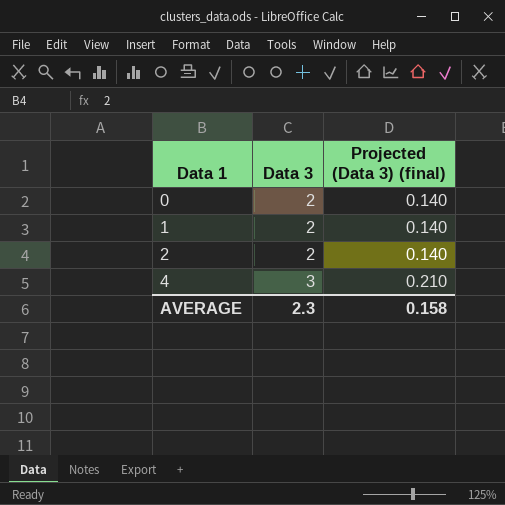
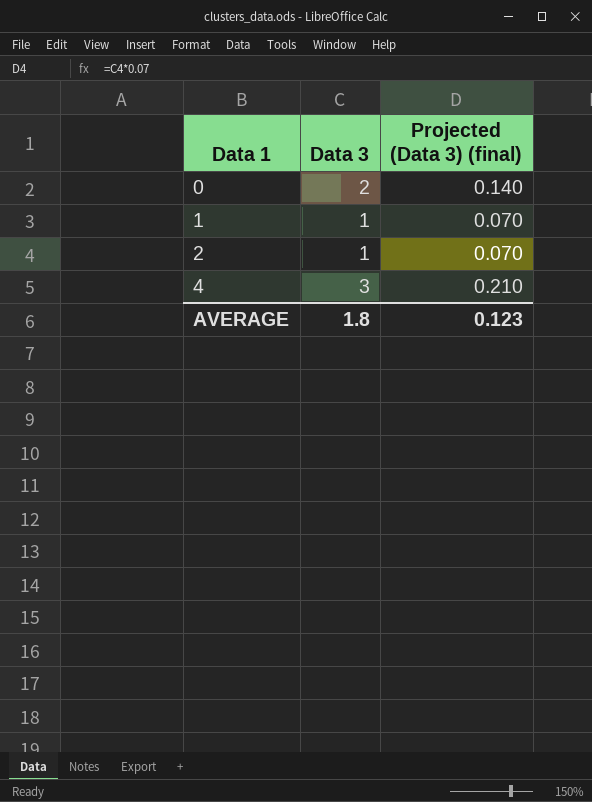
1 | Data 3: 2 -> 1
1 | Projected (Data 3) (final): 0.140 -> 0.070
2 | Data 3: 2 -> 1
2 | Projected (Data 3) (final): 0.140 -> 0.070
AVERAGE | Data 3: 2.3 -> 1.8
AVERAGE | Projected (Data 3) (final): 0.158 -> 0.123

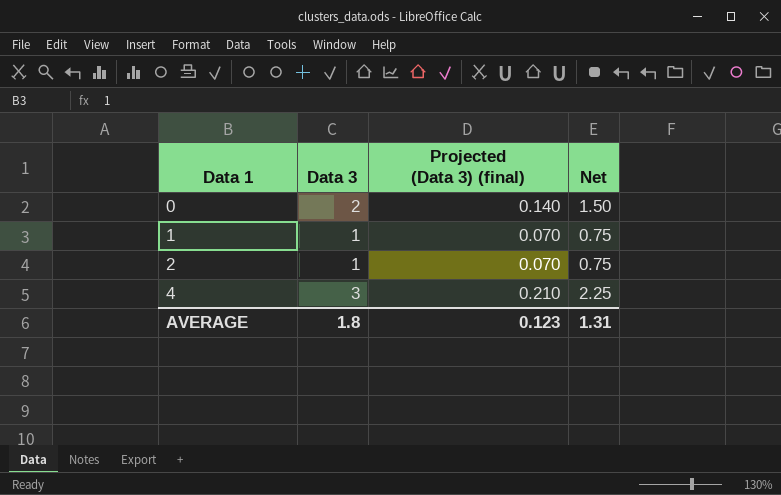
column Net | formula: none -> [Data 3] * 0.75

